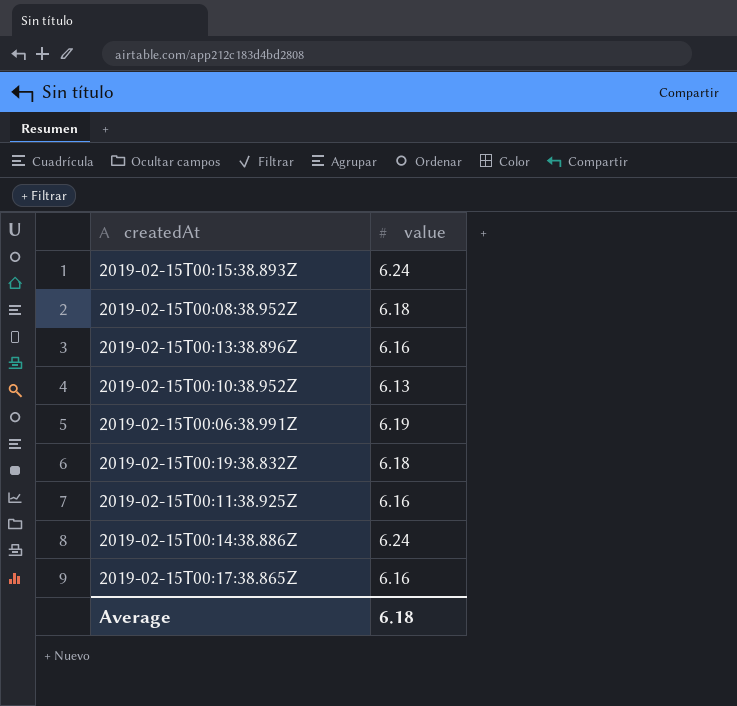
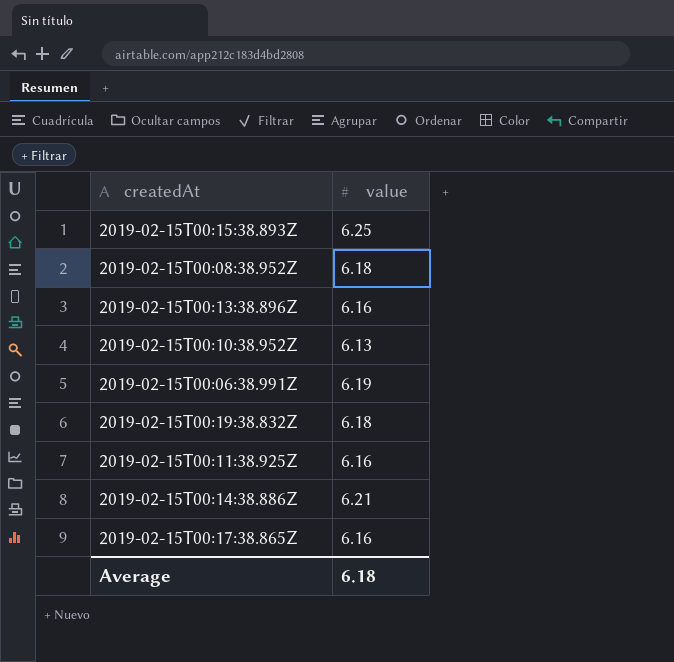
2019-02-15T00:15:38.893Z | value: 6.24 -> 6.25
2019-02-15T00:14:38.886Z | value: 6.24 -> 6.21

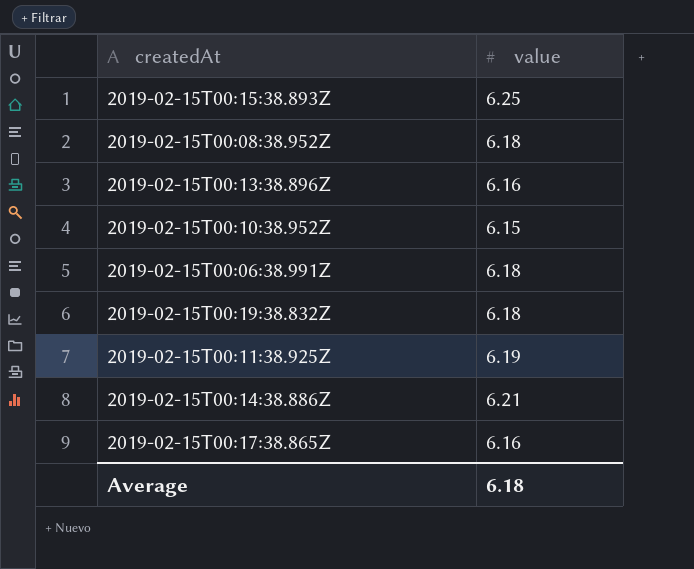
2019-02-15T00:10:38.952Z | value: 6.13 -> 6.15
2019-02-15T00:06:38.991Z | value: 6.19 -> 6.18
2019-02-15T00:11:38.925Z | value: 6.16 -> 6.19

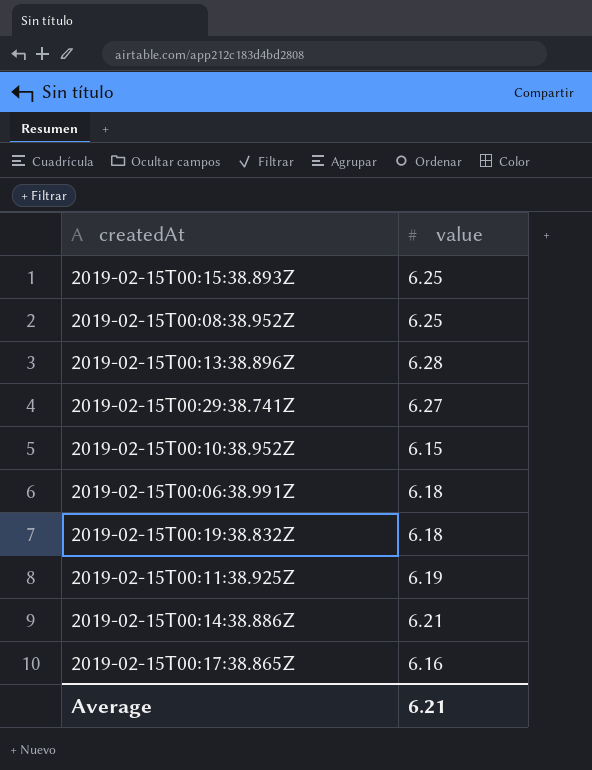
2019-02-15T00:08:38.952Z | value: 6.18 -> 6.25
2019-02-15T00:13:38.896Z | value: 6.16 -> 6.28
row 2019-02-15T00:29:38.741Z: none -> 6.27
Average | value: 6.18 -> 6.21

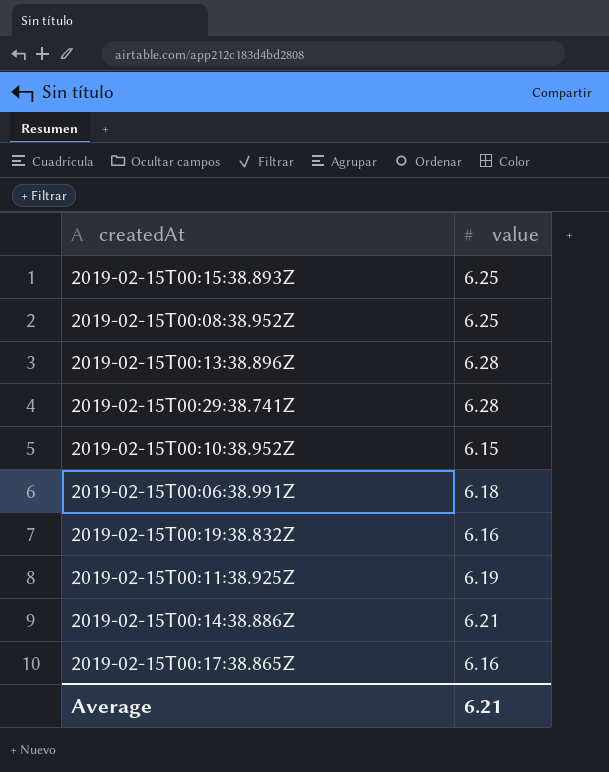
2019-02-15T00:29:38.741Z | value: 6.27 -> 6.28
2019-02-15T00:19:38.832Z | value: 6.18 -> 6.16

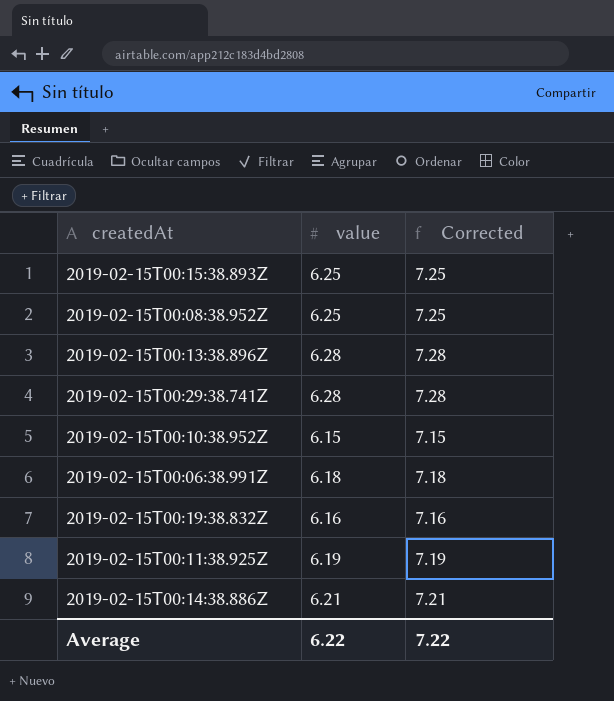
column Corrected | formula: none -> [value] + 1
row 2019-02-15T00:17:38.865Z: 6.16 -> none
Average | value: 6.21 -> 6.22

